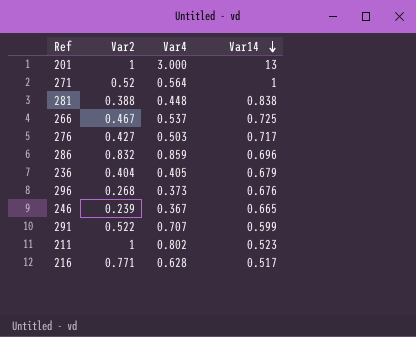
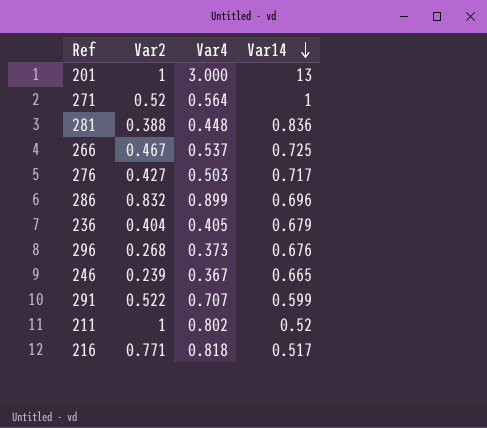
281 | Var14: 0.838 -> 0.836
286 | Var4: 0.859 -> 0.899
211 | Var14: 0.523 -> 0.52
216 | Var4: 0.628 -> 0.818

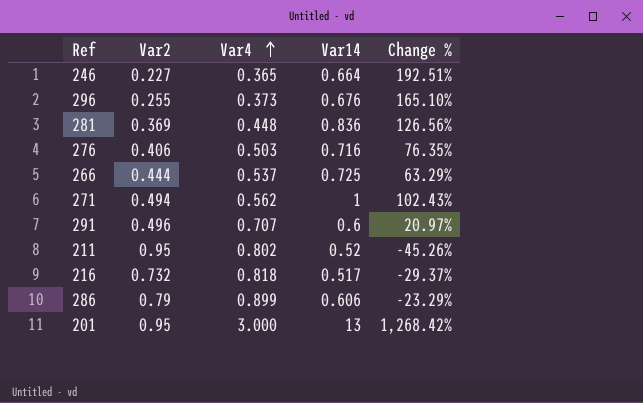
row order: Var14 descending -> Var4 ascending
column Change % | formula: none -> ([Var14] - [Var2]) / [Var2]
row 236: 0.404 | 0.405 | 0.679 -> none
246 | Var2: 0.239 -> 0.227
246 | Var4: 0.367 -> 0.365
246 | Var14: 0.665 -> 0.664
296 | Var2: 0.268 -> 0.255
281 | Var2: 0.388 -> 0.369
276 | Var2: 0.427 -> 0.406
276 | Var14: 0.717 -> 0.716
266 | Var2: 0.467 -> 0.444
271 | Var2: 0.52 -> 0.494
271 | Var4: 0.564 -> 0.562
291 | Var2: 0.522 -> 0.496
291 | Var14: 0.599 -> 0.6
211 | Var2: 1 -> 0.95
216 | Var2: 0.771 -> 0.732
286 | Var2: 0.832 -> 0.79
286 | Var14: 0.696 -> 0.606
201 | Var2: 1 -> 0.95

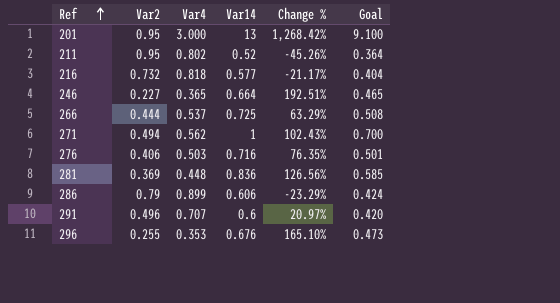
row order: Var4 ascending -> Ref ascending
column Goal | formula: none -> [Var14] * 0.7
216 | Var14: 0.517 -> 0.577
216 | Change %: -29.37% -> -21.17%
296 | Var4: 0.373 -> 0.353

